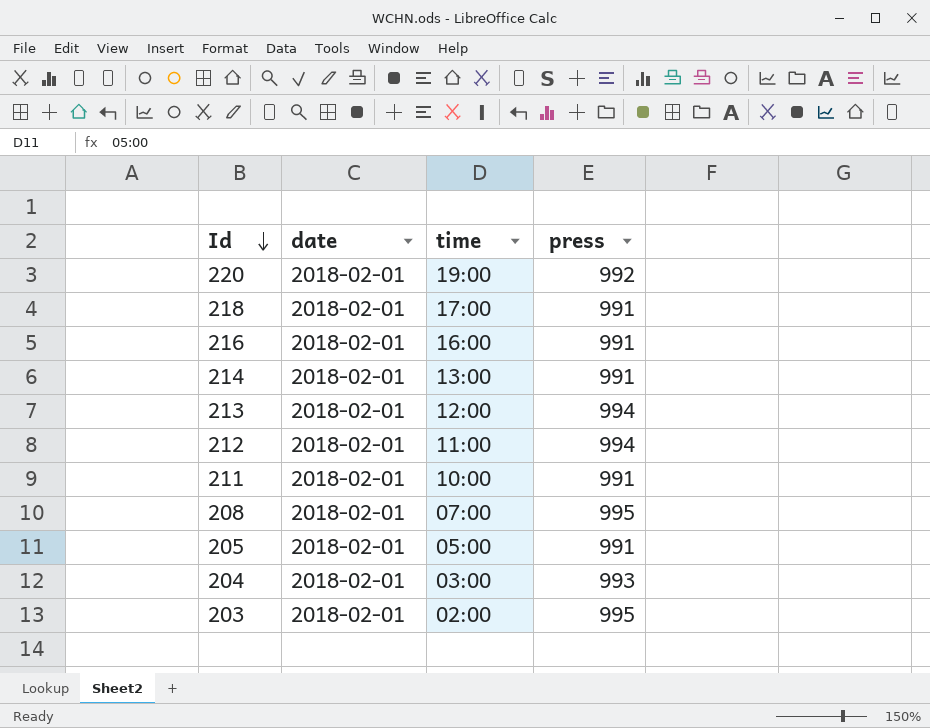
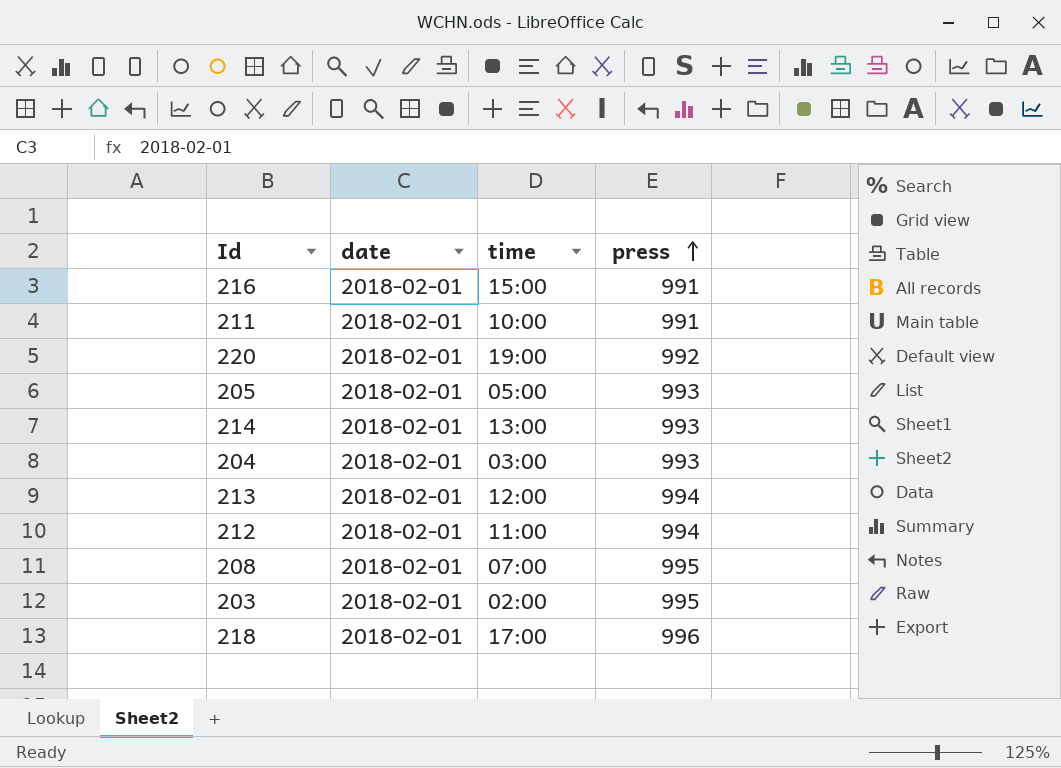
row order: Id descending -> press ascending
216 | time: 16:00 -> 15:00
205 | press: 991 -> 993
214 | press: 991 -> 993
218 | press: 991 -> 996

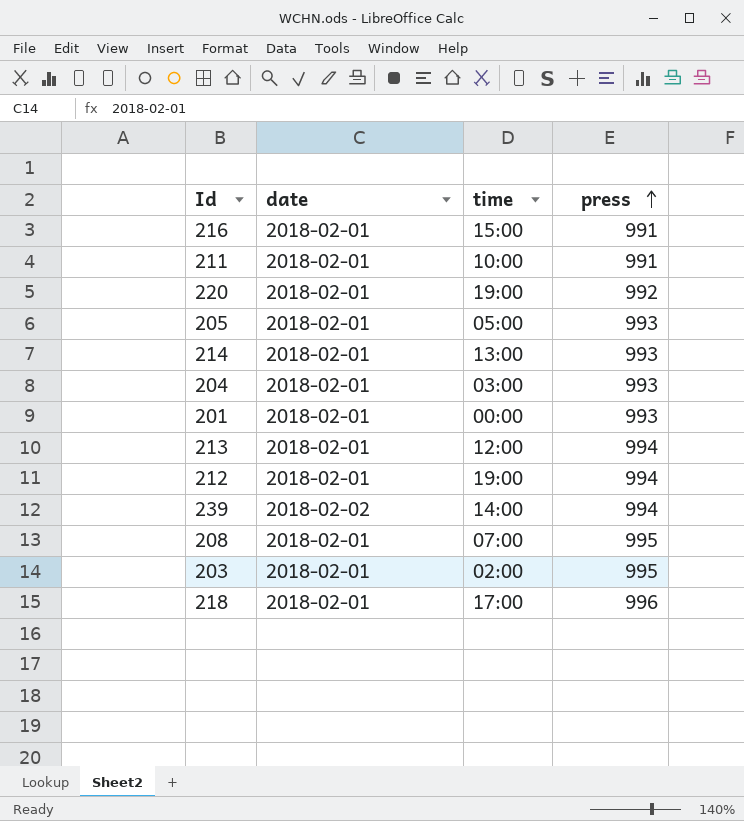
row 201: none -> 2018-02-01 | 00:00 | 993
212 | time: 11:00 -> 19:00
row 239: none -> 2018-02-02 | 14:00 | 994

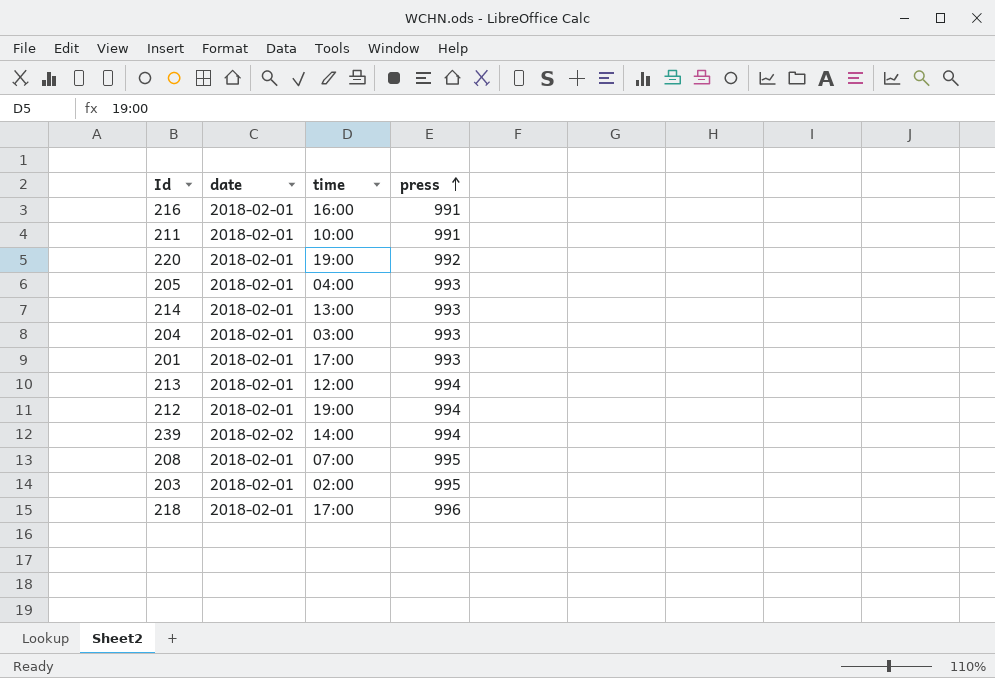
216 | time: 15:00 -> 16:00
205 | time: 05:00 -> 04:00
201 | time: 00:00 -> 17:00

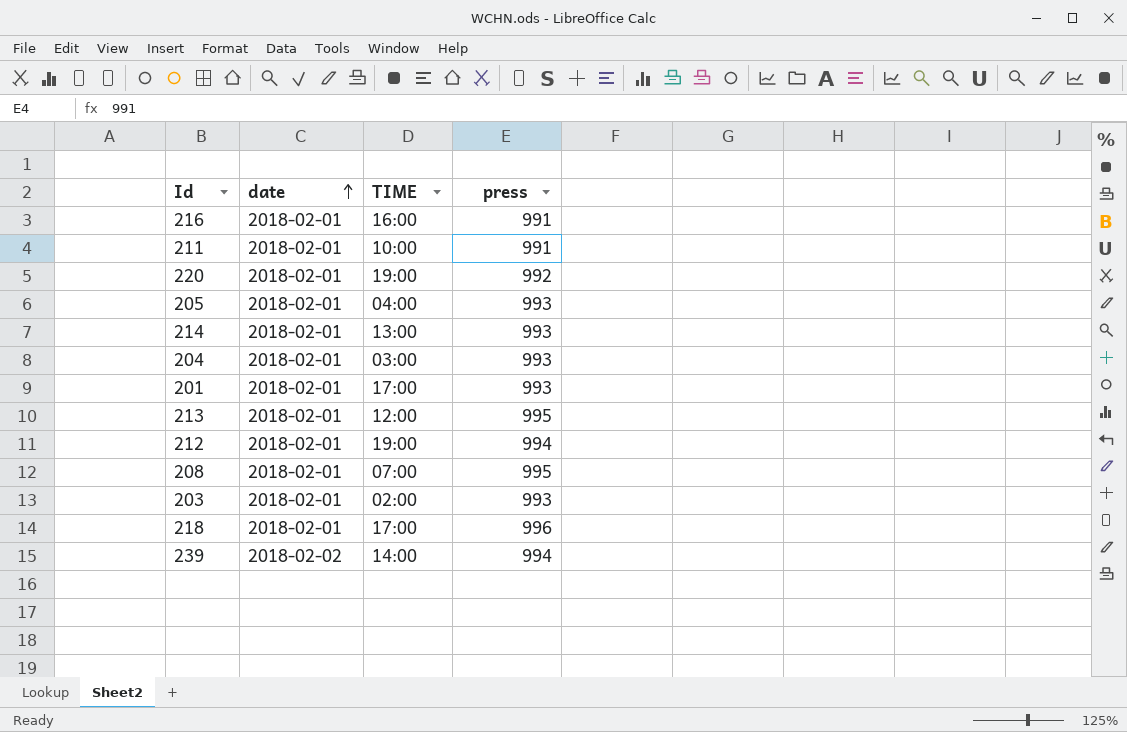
row order: press ascending -> date ascending
column name: time -> TIME
213 | press: 994 -> 995
203 | press: 995 -> 993

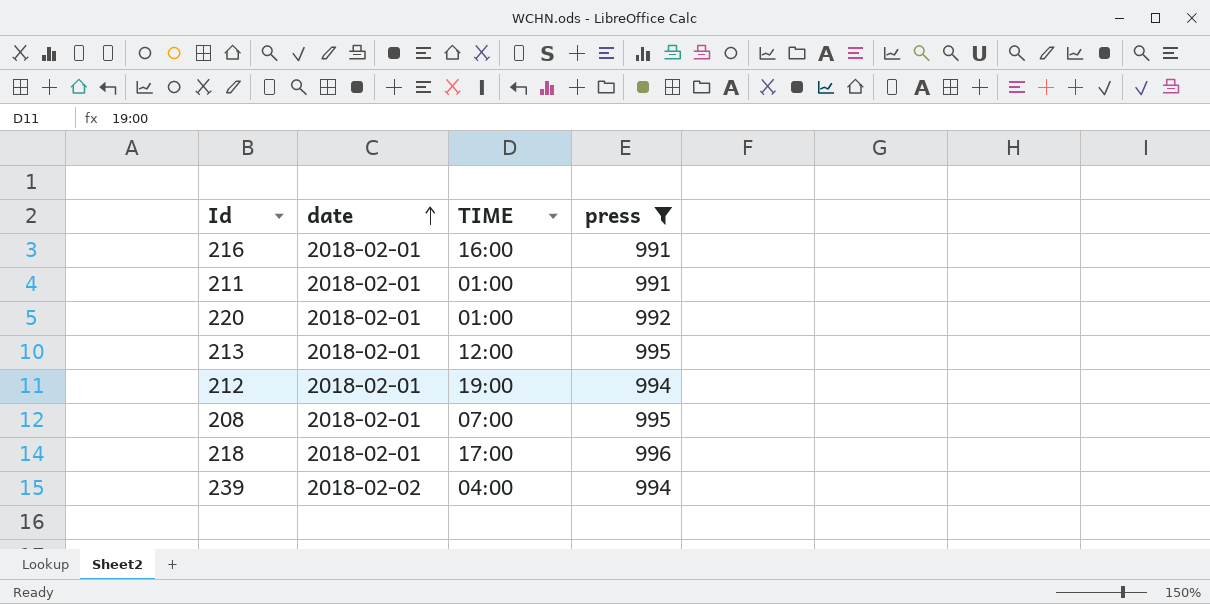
filter: none -> press != 993
211 | TIME: 10:00 -> 01:00
220 | TIME: 19:00 -> 01:00
239 | TIME: 14:00 -> 04:00

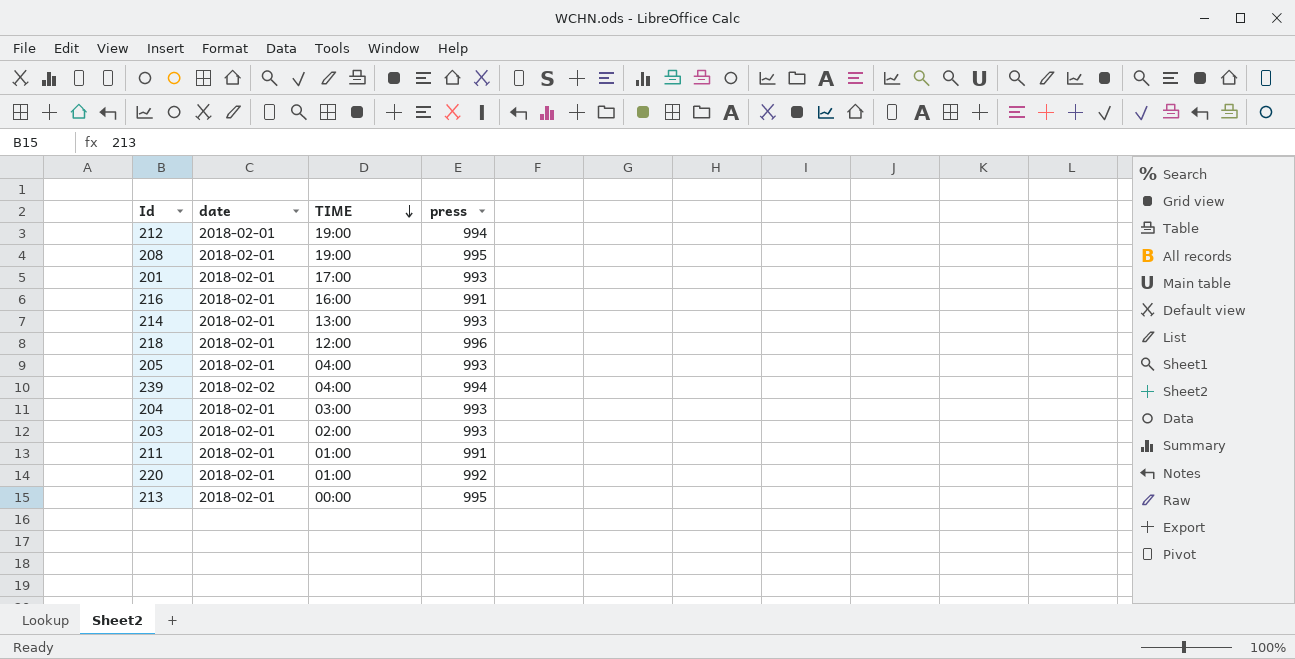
filter: press != 993 -> none
row order: date ascending -> TIME descending
208 | TIME: 07:00 -> 19:00
218 | TIME: 17:00 -> 12:00
213 | TIME: 12:00 -> 00:00

